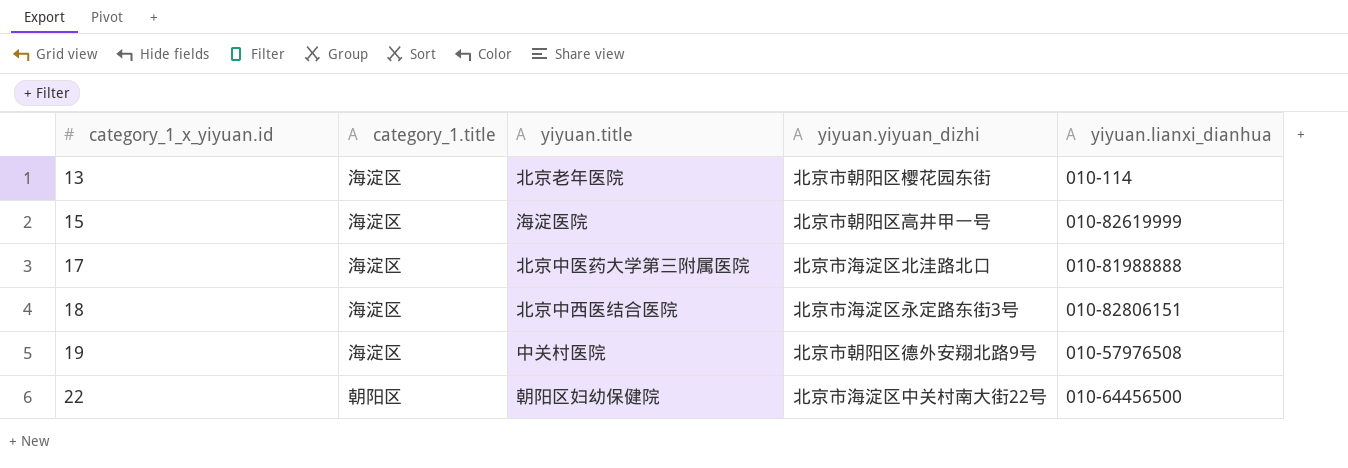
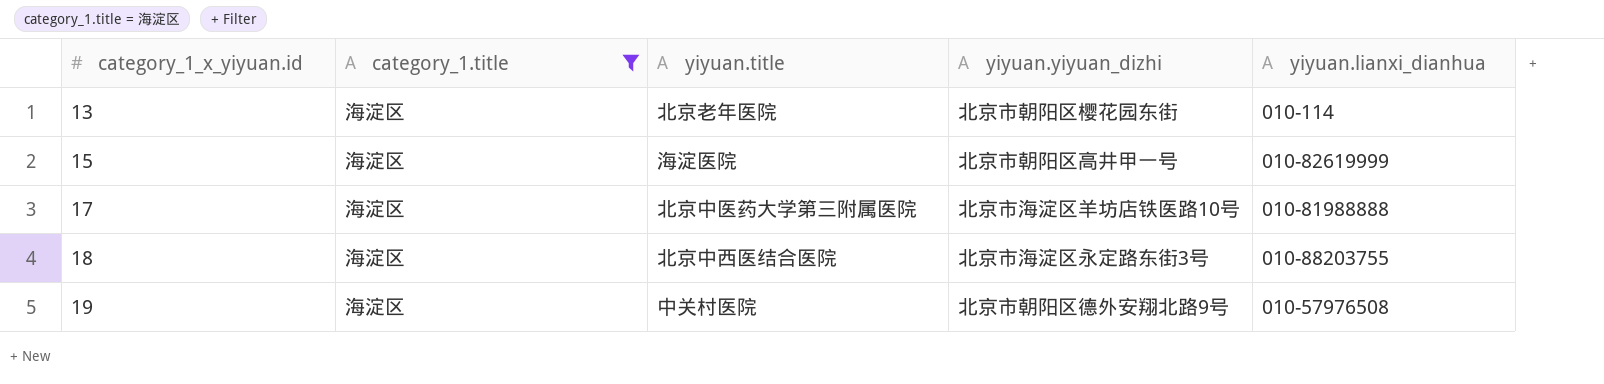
filter: none -> category_1.title = 海淀区
17 | yiyuan.yiyuan_dizhi: 北京市海淀区北洼路北口 -> 北京市海淀区羊坊店铁医路10号
18 | yiyuan.lianxi_dianhua: 010-82806151 -> 010-88203755

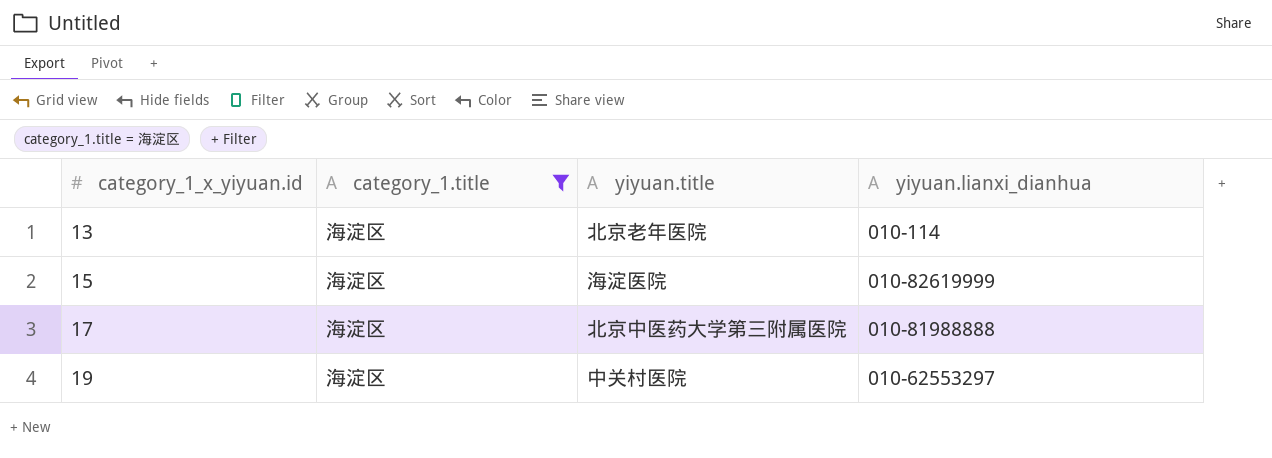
column yiyuan.yiyuan_dizhi | position: 4 -> none
row 18: 海淀区 | 北京中西医结合医院 | 北京市海淀区永定路东街3号 | 010-88203755 -> none
19 | yiyuan.lianxi_dianhua: 010-57976508 -> 010-62553297

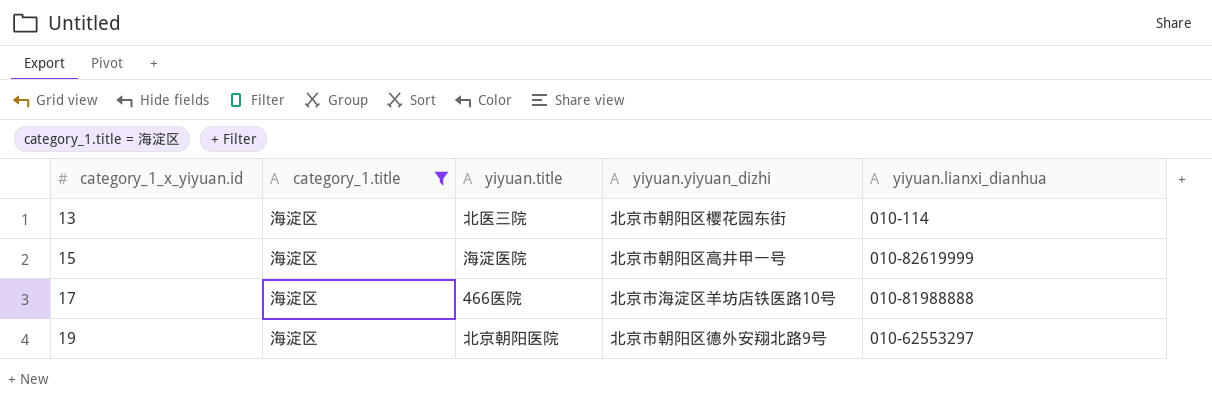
column yiyuan.yiyuan_dizhi | position: none -> 4
13 | yiyuan.title: 北京老年医院 -> 北医三院
17 | yiyuan.title: 北京中医药大学第三附属医院 -> 466医院
19 | yiyuan.title: 中关村医院 -> 北京朝阳医院

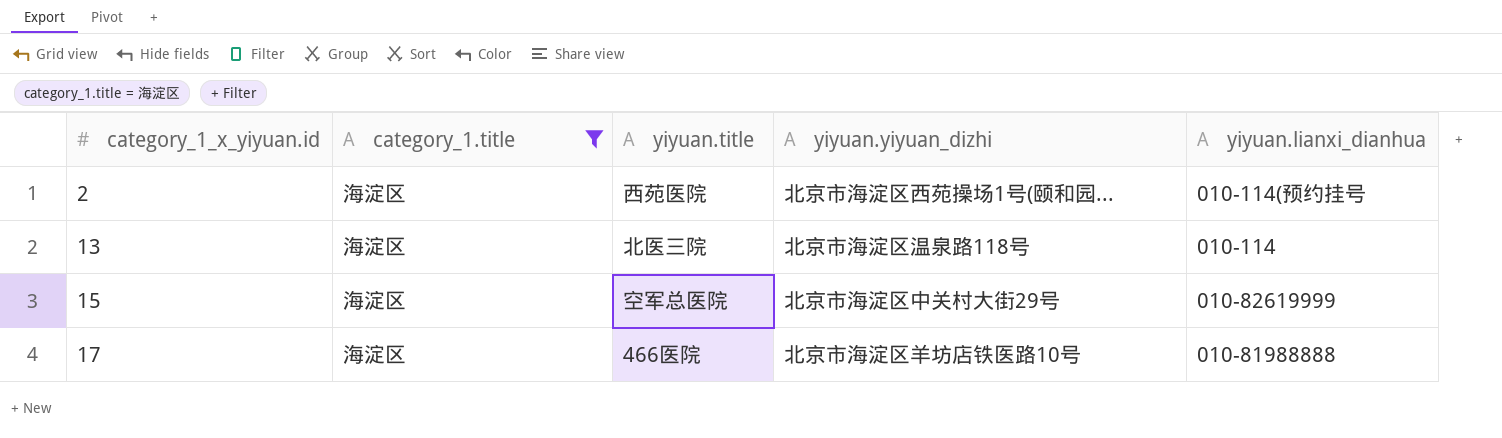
row 19: 海淀区 | 北京朝阳医院 | 北京市朝阳区德外安翔北路9号 | 010-62553297 -> none
row 2: none -> 海淀区 | 西苑医院 | 北京市海淀区西苑操场1号(颐和园... | 010-114(预约挂号
13 | yiyuan.yiyuan_dizhi: 北京市朝阳区樱花园东街 -> 北京市海淀区温泉路118号
15 | yiyuan.title: 海淀医院 -> 空军总医院
15 | yiyuan.yiyuan_dizhi: 北京市朝阳区高井甲一号 -> 北京市海淀区中关村大街29号

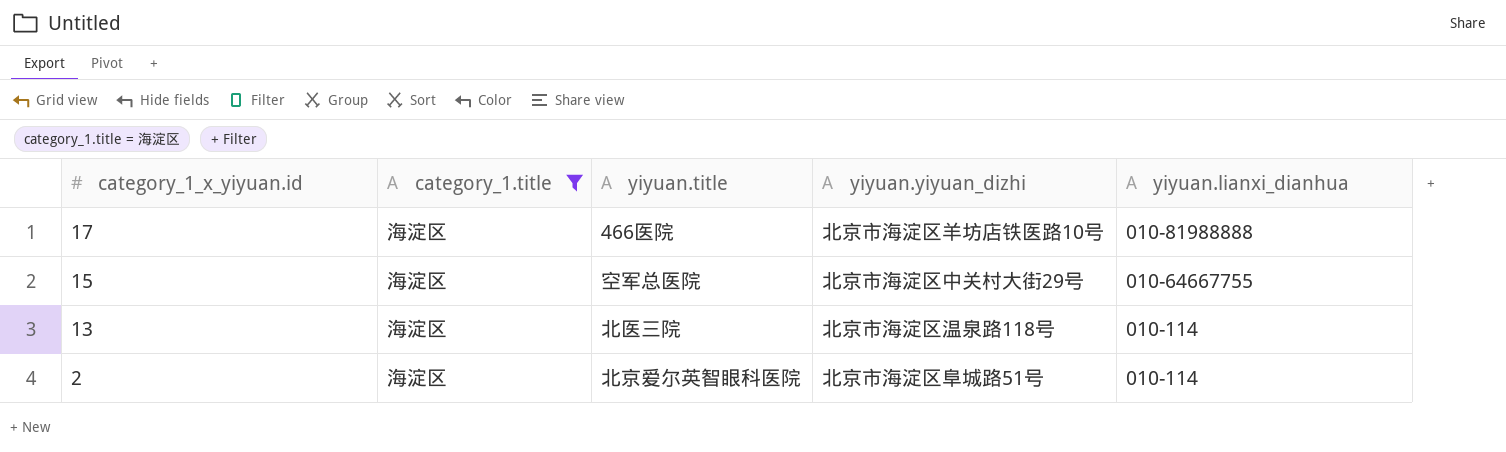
row order: category_1_x_yiyuan.id ascending -> category_1_x_yiyuan.id descending
15 | yiyuan.lianxi_dianhua: 010-82619999 -> 010-64667755
2 | yiyuan.title: 西苑医院 -> 北京爱尔英智眼科医院
2 | yiyuan.yiyuan_dizhi: 北京市海淀区西苑操场1号(颐和园... -> 北京市海淀区阜城路51号
2 | yiyuan.lianxi_dianhua: 010-114(预约挂号 -> 010-114

